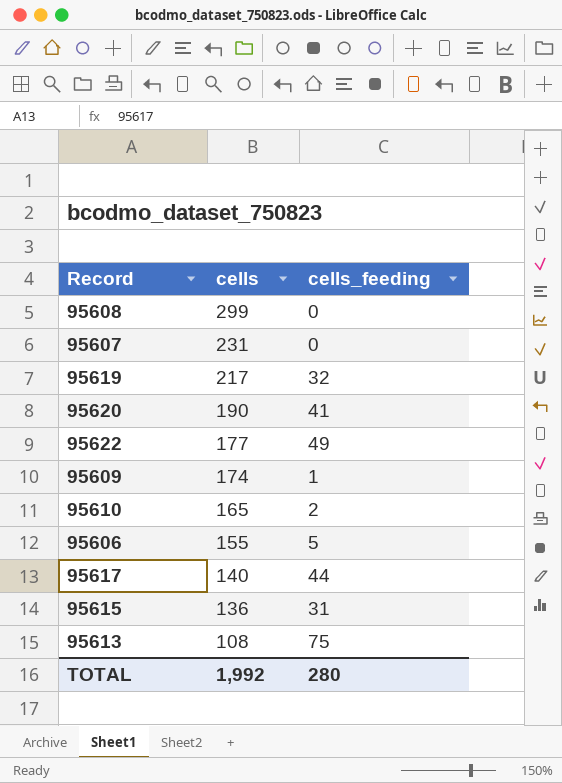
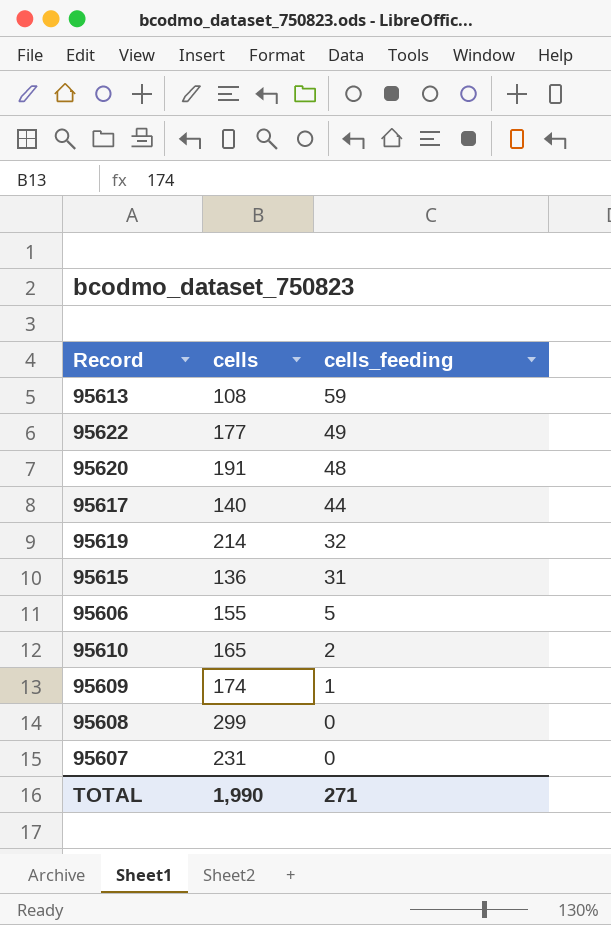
row order: cells descending -> cells_feeding descending
95613 | cells_feeding: 75 -> 59
95620 | cells: 190 -> 191
95620 | cells_feeding: 41 -> 48
95619 | cells: 217 -> 214
TOTAL | cells: 1,992 -> 1,990
TOTAL | cells_feeding: 280 -> 271

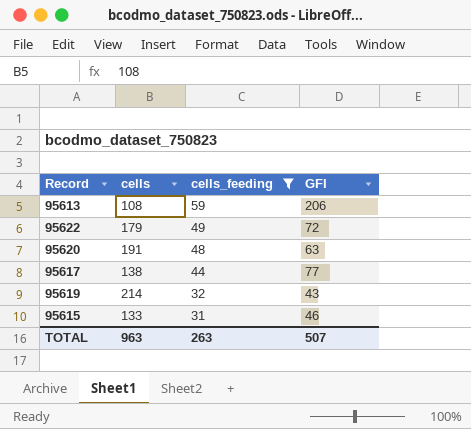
filter: none -> cells_feeding >= 31
column GFI | position: none -> 4
95622 | cells: 177 -> 179
95617 | cells: 140 -> 138
95615 | cells: 136 -> 133
TOTAL | cells: 1,990 -> 963
TOTAL | cells_feeding: 271 -> 263

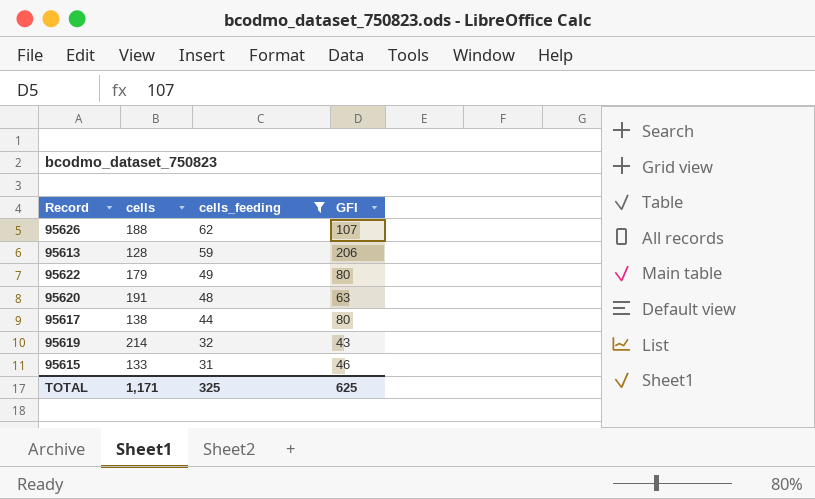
row 95626: none -> 188 | 62 | 107
95613 | cells: 108 -> 128
95622 | GFI: 72 -> 80
95617 | GFI: 77 -> 80
TOTAL | cells: 963 -> 1,171
TOTAL | cells_feeding: 263 -> 325
TOTAL | GFI: 507 -> 625

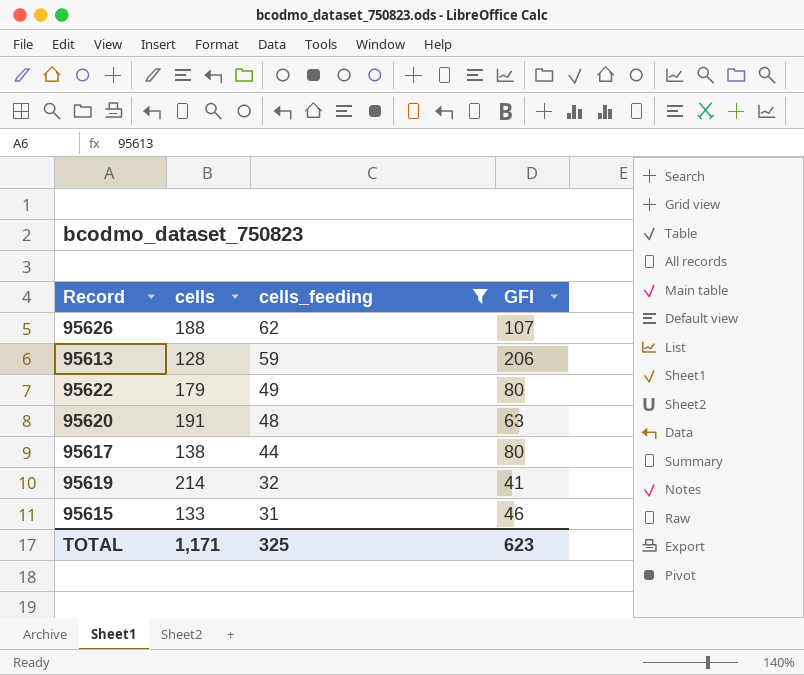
95619 | GFI: 43 -> 41
TOTAL | GFI: 625 -> 623

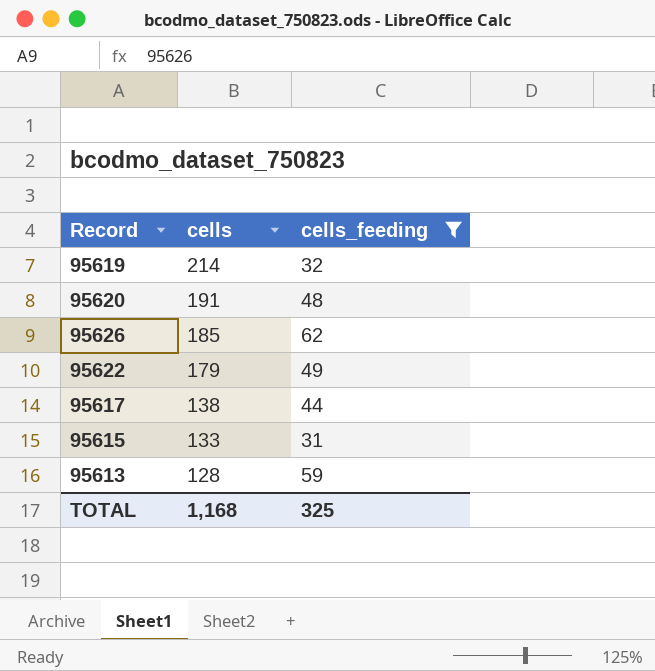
row order: cells_feeding descending -> cells descending
column GFI | position: 4 -> none
95626 | cells: 188 -> 185
TOTAL | cells: 1,171 -> 1,168

